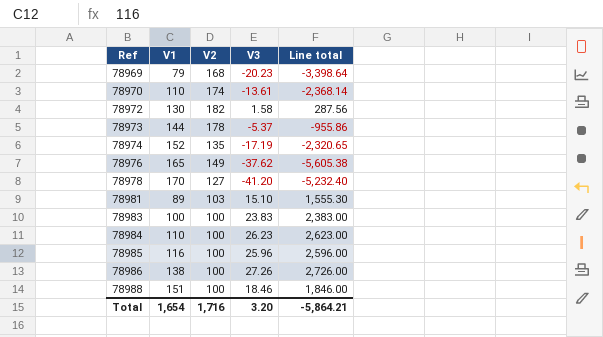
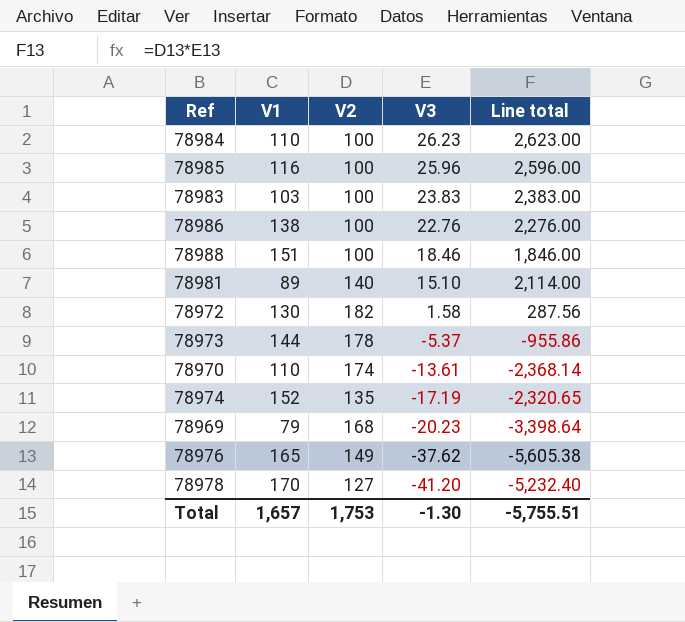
row order: Ref ascending -> V3 descending
78983 | V1: 100 -> 103
78986 | V3: 27.26 -> 22.76
78986 | Line total: 2,726.00 -> 2,276.00
78981 | V2: 103 -> 140
78981 | Line total: 1,555.30 -> 2,114.00
Total | V1: 1,654 -> 1,657
Total | V2: 1,716 -> 1,753
Total | V3: 3.20 -> -1.30
Total | Line total: -5,864.21 -> -5,755.51

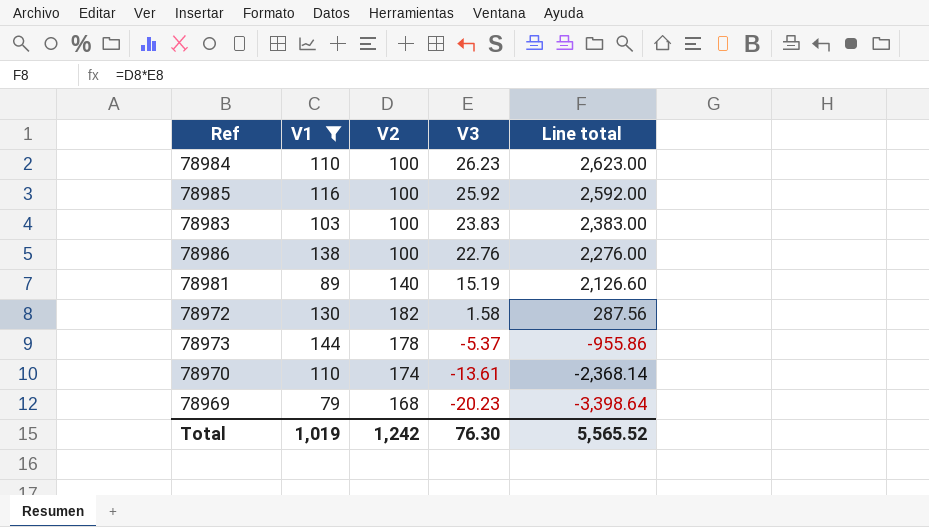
filter: none -> V1 <= 144
78985 | V3: 25.96 -> 25.92
78985 | Line total: 2,596.00 -> 2,592.00
78981 | V3: 15.10 -> 15.19
78981 | Line total: 2,114.00 -> 2,126.60
Total | V1: 1,657 -> 1,019
Total | V2: 1,753 -> 1,242
Total | V3: -1.30 -> 76.30
Total | Line total: -5,755.51 -> 5,565.52

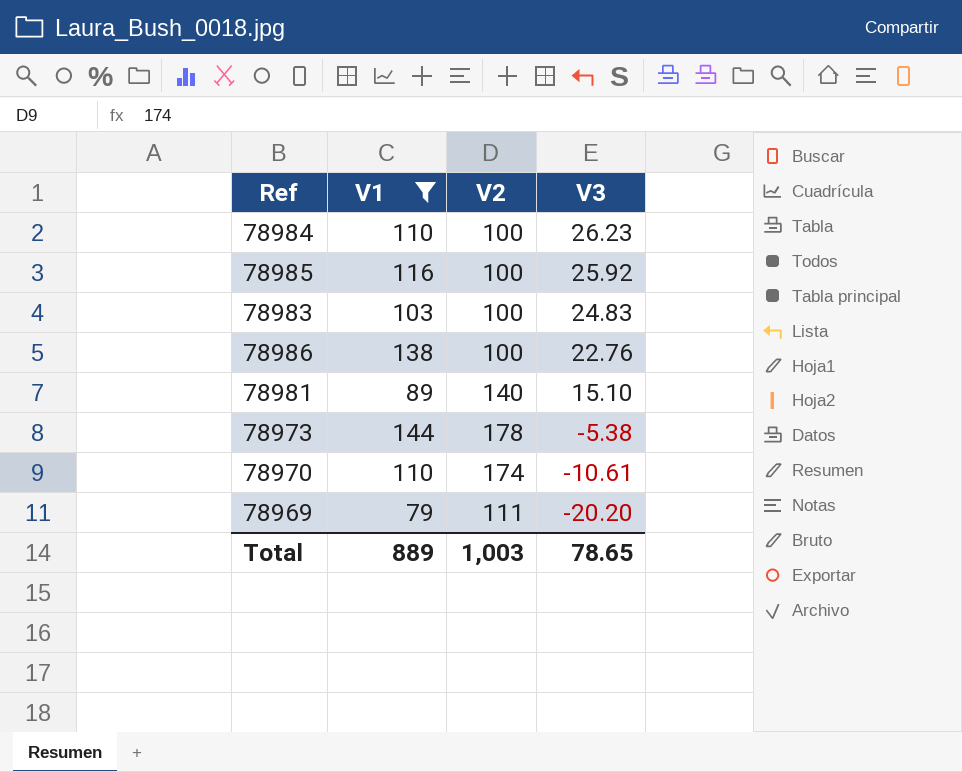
column Line total | formula: [V2] * [V3] -> none
row 78972: 130 | 182 | 1.58 | 287.56 -> none
78983 | V3: 23.83 -> 24.83
78981 | V3: 15.19 -> 15.10
78973 | V3: -5.37 -> -5.38
78970 | V3: -13.61 -> -10.61
78969 | V2: 168 -> 111
78969 | V3: -20.23 -> -20.20
Total | V1: 1,019 -> 889
Total | V2: 1,242 -> 1,003
Total | V3: 76.30 -> 78.65

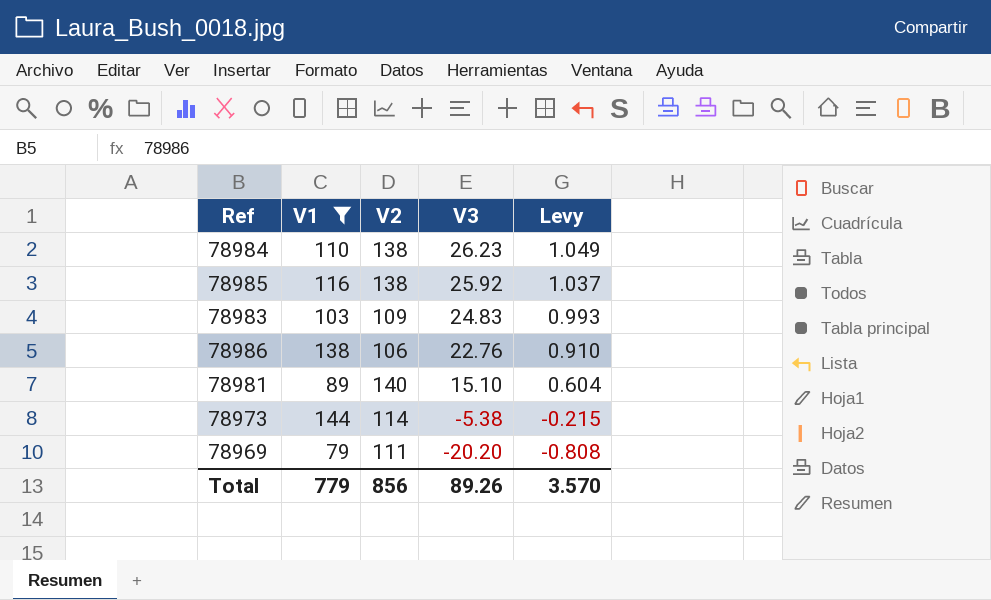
column Levy | formula: none -> [V3] * 0.04
row 78970: 110 | 174 | -10.61 -> none
78984 | V2: 100 -> 138
78985 | V2: 100 -> 138
78983 | V2: 100 -> 109
78986 | V2: 100 -> 106
78973 | V2: 178 -> 114
Total | V1: 889 -> 779
Total | V2: 1,003 -> 856
Total | V3: 78.65 -> 89.26

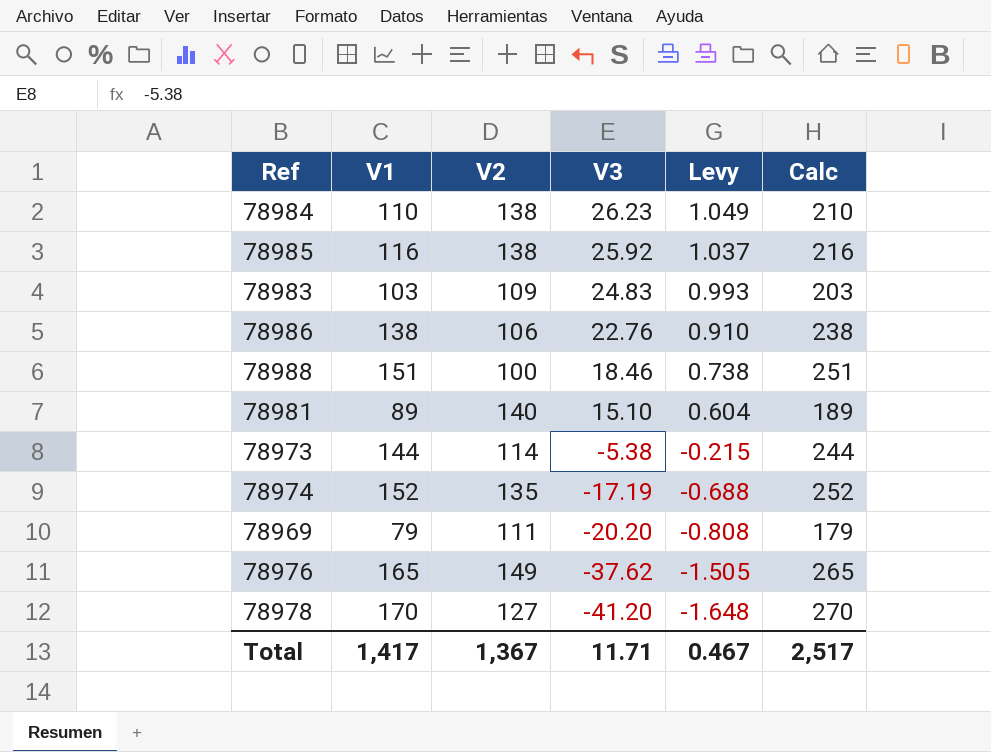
filter: V1 <= 144 -> none
column Calc | formula: none -> [V1] + 100
Total | V1: 779 -> 1,417
Total | V2: 856 -> 1,367
Total | V3: 89.26 -> 11.71
Total | Levy: 3.570 -> 0.467

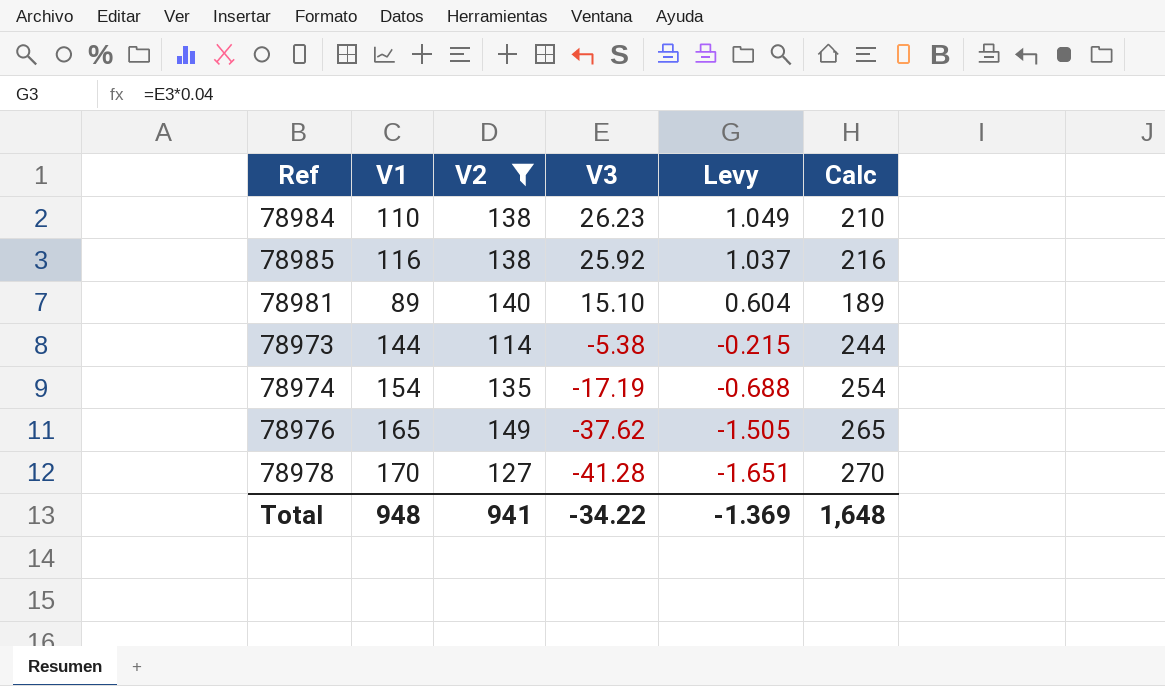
filter: none -> V2 >= 114
78974 | V1: 152 -> 154
78974 | Calc: 252 -> 254
78978 | V3: -41.20 -> -41.28
78978 | Levy: -1.648 -> -1.651
Total | V1: 1,417 -> 948
Total | V2: 1,367 -> 941
Total | V3: 11.71 -> -34.22
Total | Levy: 0.467 -> -1.369
Total | Calc: 2,517 -> 1,648

